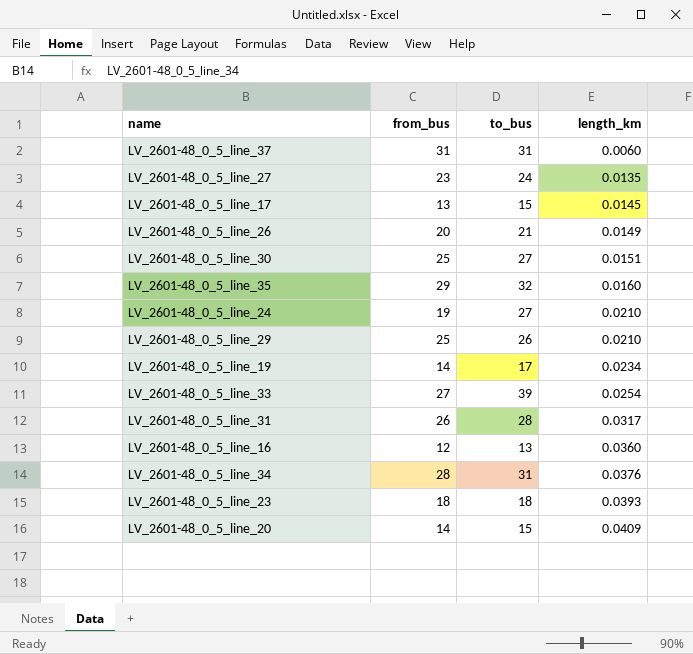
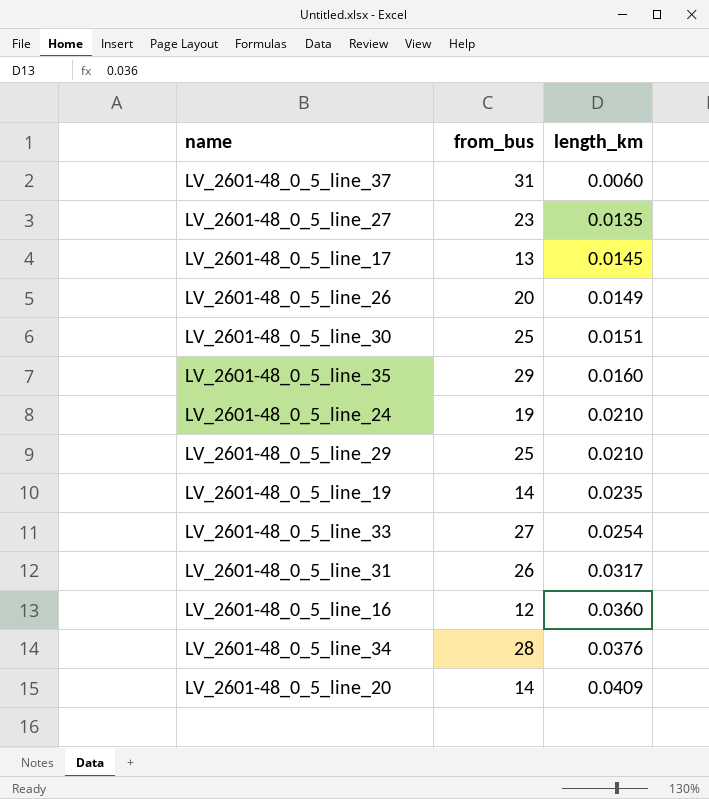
column to_bus | position: 3 -> none
row LV_2601-48_0_5_line_23: 18 | 18 | 0.0393 -> none
LV_2601-48_0_5_line_19 | length_km: 0.0234 -> 0.0235

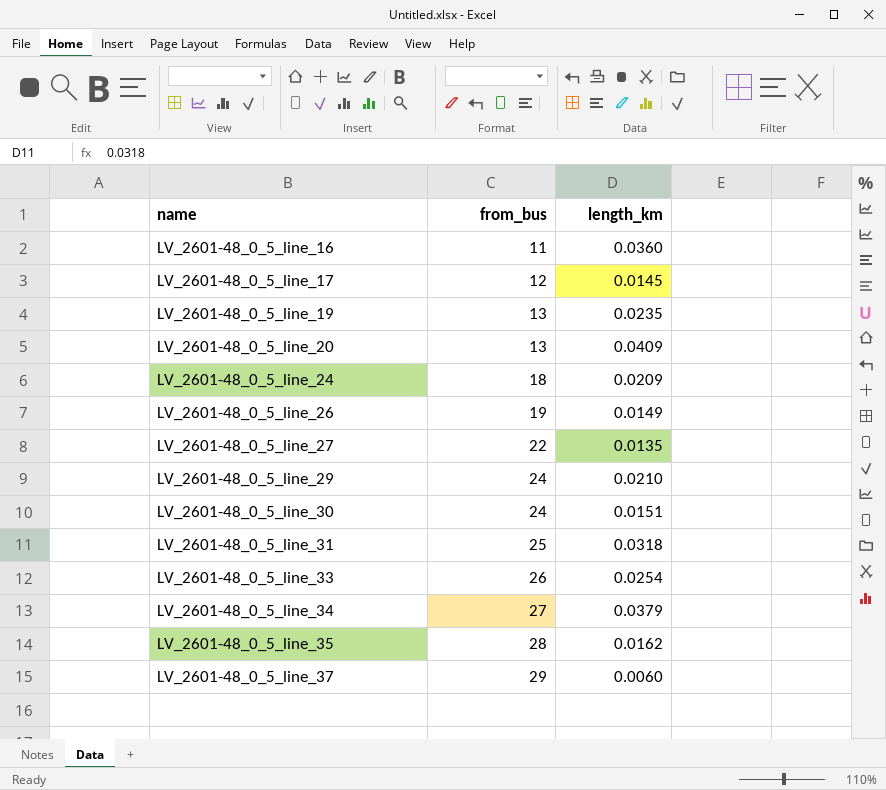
row order: length_km ascending -> name ascending
LV_2601-48_0_5_line_16 | from_bus: 12 -> 11
LV_2601-48_0_5_line_17 | from_bus: 13 -> 12
LV_2601-48_0_5_line_19 | from_bus: 14 -> 13
LV_2601-48_0_5_line_20 | from_bus: 14 -> 13
LV_2601-48_0_5_line_24 | from_bus: 19 -> 18
LV_2601-48_0_5_line_24 | length_km: 0.0210 -> 0.0209
LV_2601-48_0_5_line_26 | from_bus: 20 -> 19
LV_2601-48_0_5_line_27 | from_bus: 23 -> 22
LV_2601-48_0_5_line_29 | from_bus: 25 -> 24
LV_2601-48_0_5_line_30 | from_bus: 25 -> 24
LV_2601-48_0_5_line_31 | from_bus: 26 -> 25
LV_2601-48_0_5_line_31 | length_km: 0.0317 -> 0.0318
LV_2601-48_0_5_line_33 | from_bus: 27 -> 26
LV_2601-48_0_5_line_34 | from_bus: 28 -> 27
LV_2601-48_0_5_line_34 | length_km: 0.0376 -> 0.0379
LV_2601-48_0_5_line_35 | from_bus: 29 -> 28
LV_2601-48_0_5_line_35 | length_km: 0.0160 -> 0.0162
LV_2601-48_0_5_line_37 | from_bus: 31 -> 29

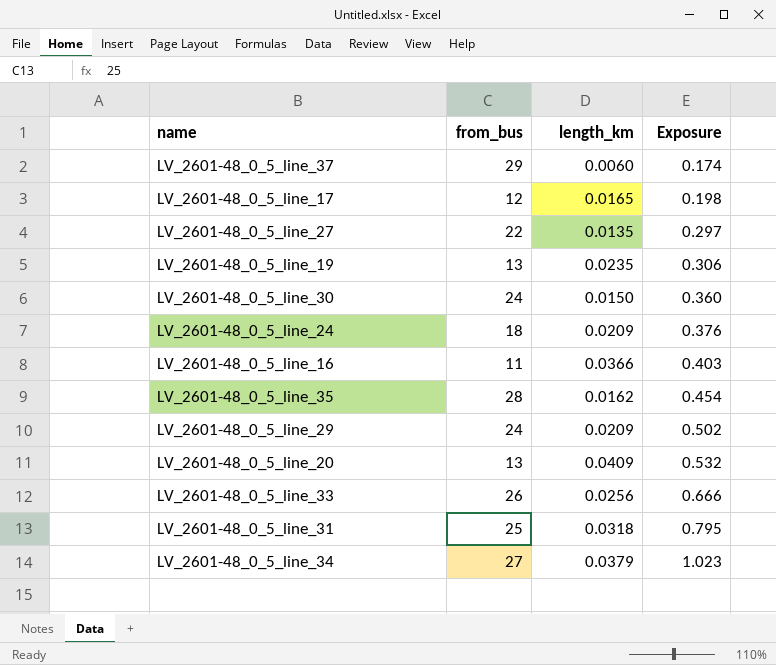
row order: name ascending -> Exposure ascending
column Exposure | formula: none -> [from_bus] * [length_km]
row LV_2601-48_0_5_line_26: 19 | 0.0149 -> none
LV_2601-48_0_5_line_17 | length_km: 0.0145 -> 0.0165
LV_2601-48_0_5_line_30 | length_km: 0.0151 -> 0.0150
LV_2601-48_0_5_line_16 | length_km: 0.0360 -> 0.0366
LV_2601-48_0_5_line_29 | length_km: 0.0210 -> 0.0209
LV_2601-48_0_5_line_33 | length_km: 0.0254 -> 0.0256

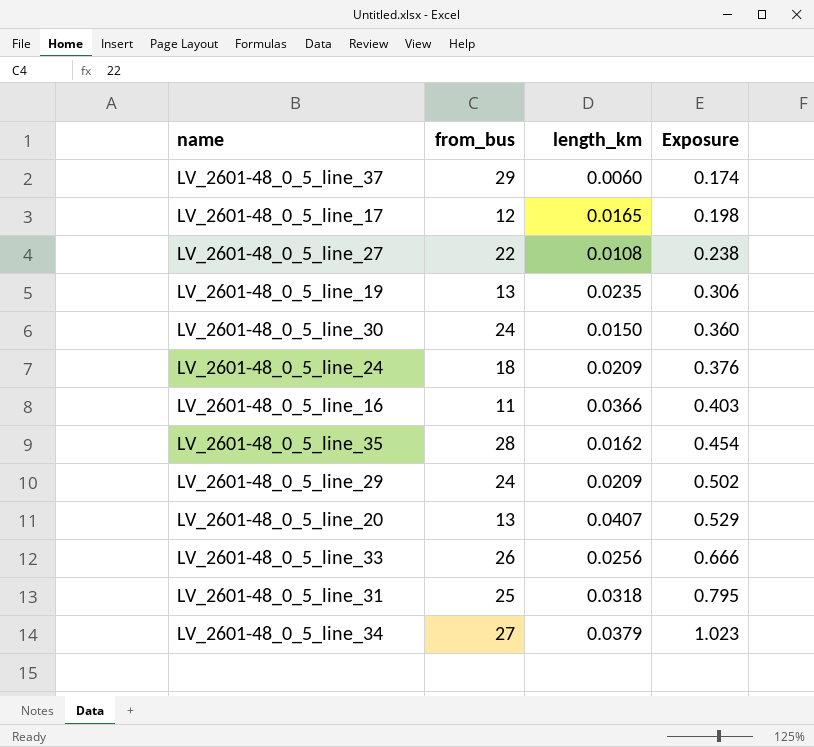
LV_2601-48_0_5_line_27 | length_km: 0.0135 -> 0.0108
LV_2601-48_0_5_line_27 | Exposure: 0.297 -> 0.238
LV_2601-48_0_5_line_20 | length_km: 0.0409 -> 0.0407
LV_2601-48_0_5_line_20 | Exposure: 0.532 -> 0.529

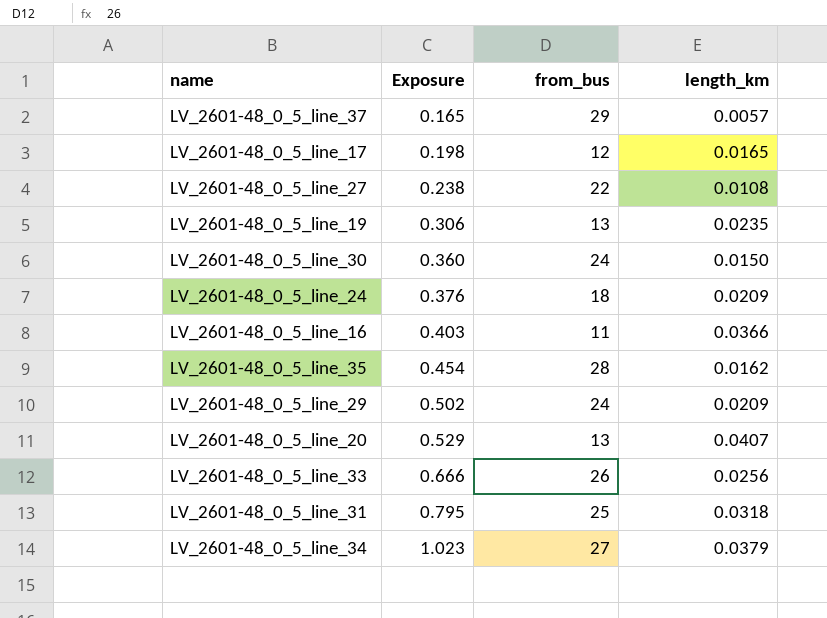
column Exposure | position: 4 -> 2
LV_2601-48_0_5_line_37 | Exposure: 0.174 -> 0.165
LV_2601-48_0_5_line_37 | length_km: 0.0060 -> 0.0057

